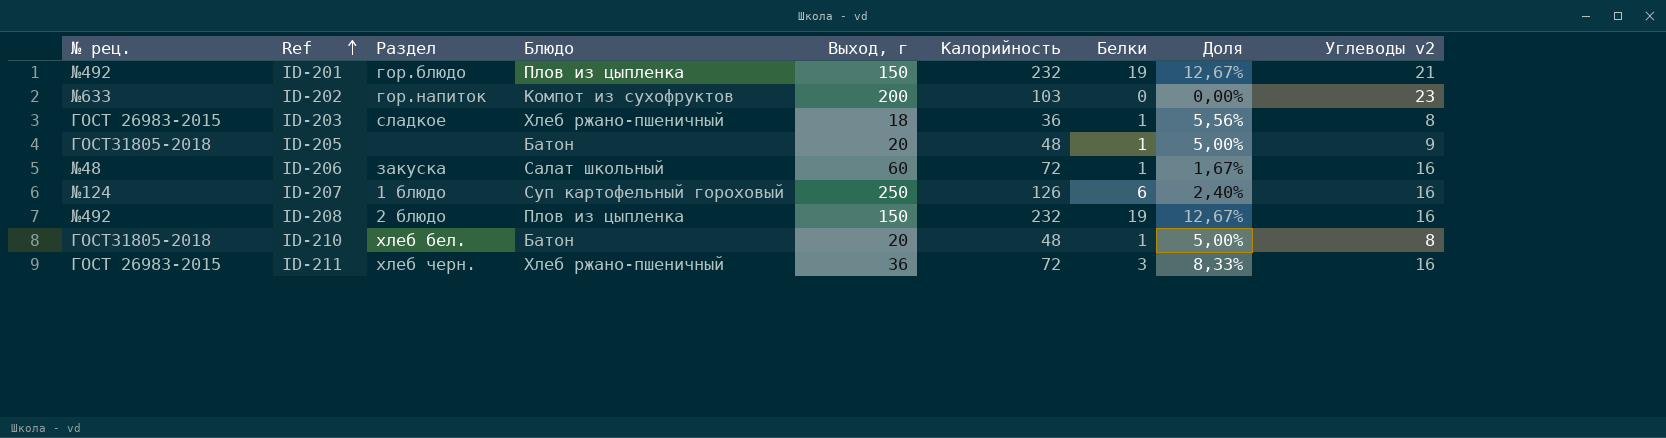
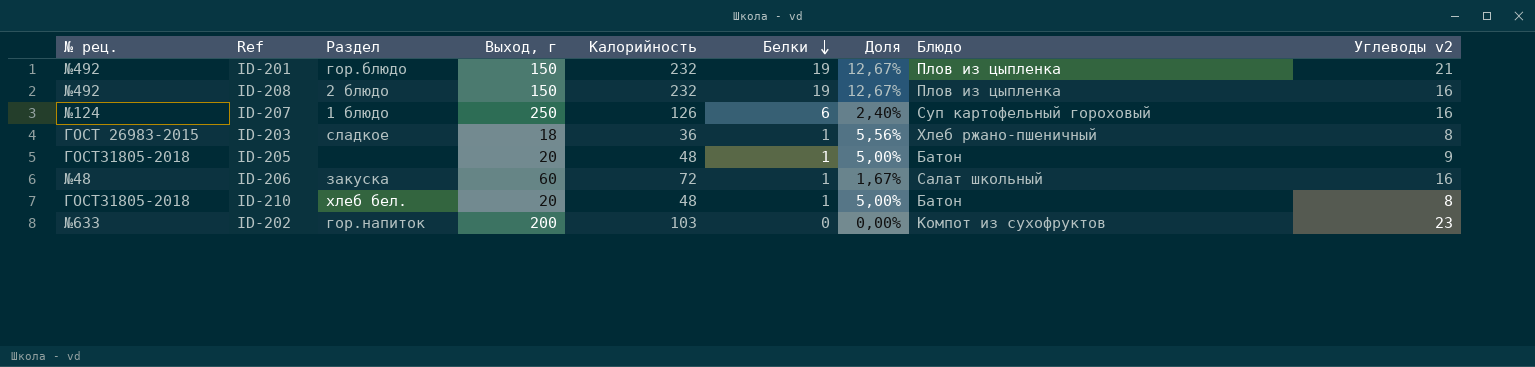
row order: Ref ascending -> Белки descending
column Блюдо | position: 4 -> 8
row ID-211: ГОСТ 26983-2015 | хлеб черн. | Хлеб ржано-пшеничный | 36 | 72 | 3 | 8,33% | 16 -> none

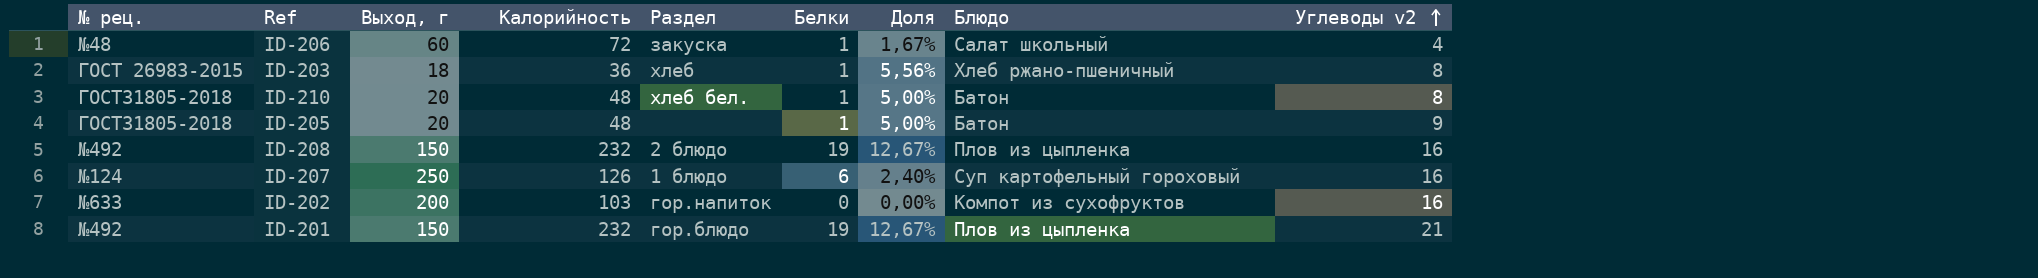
row order: Белки descending -> Углеводы v2 ascending
column Раздел | position: 3 -> 5
ID-206 | Углеводы v2: 16 -> 4
ID-203 | Раздел: сладкое -> хлеб
ID-202 | Углеводы v2: 23 -> 16

